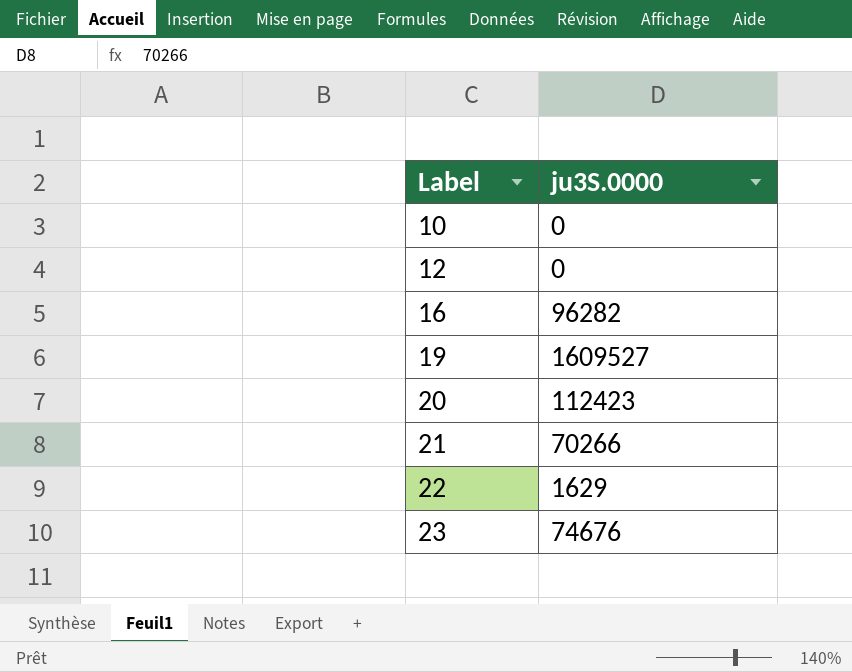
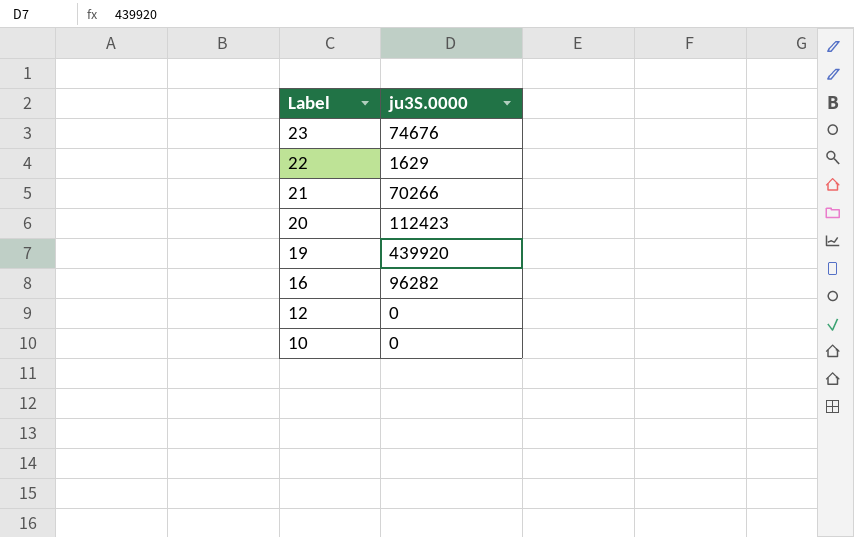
row order: Label ascending -> Label descending
19 | ju3S.0000: 1609527 -> 439920

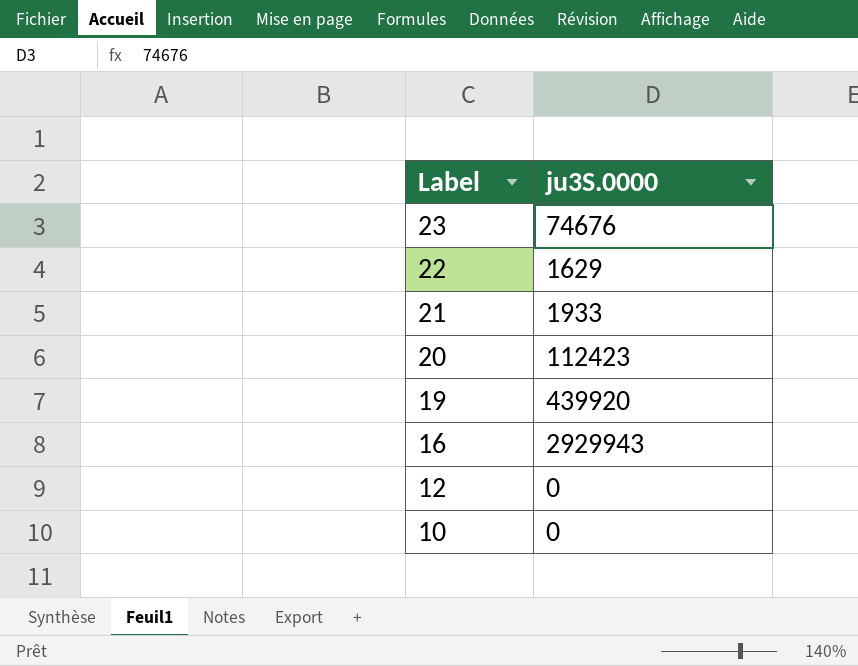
21 | ju3S.0000: 70266 -> 1933
16 | ju3S.0000: 96282 -> 2929943

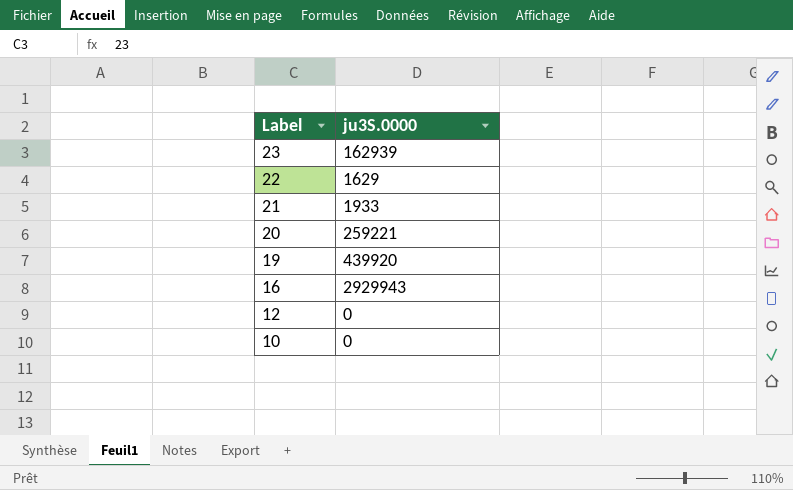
23 | ju3S.0000: 74676 -> 162939
20 | ju3S.0000: 112423 -> 259221

